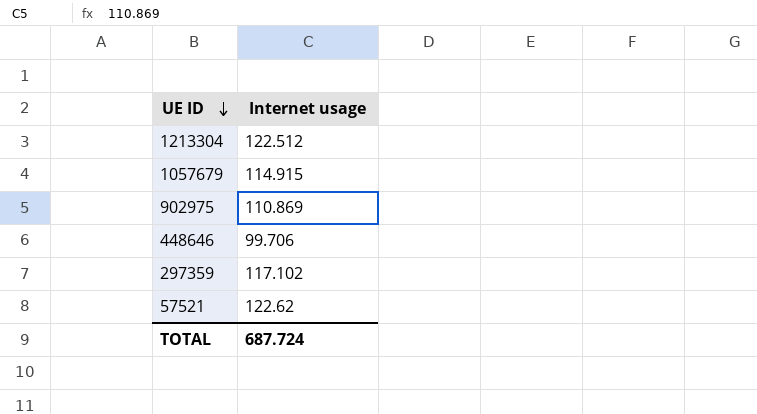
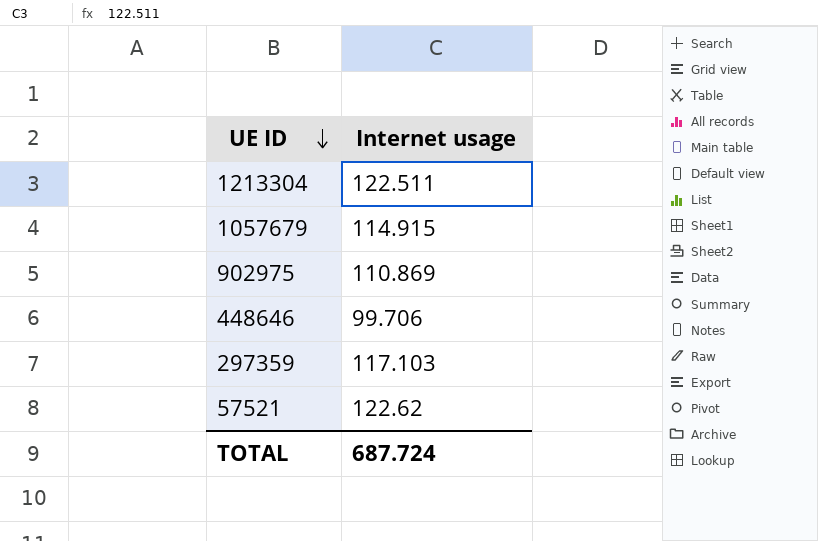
1213304 | Internet usage: 122.512 -> 122.511
297359 | Internet usage: 117.102 -> 117.103

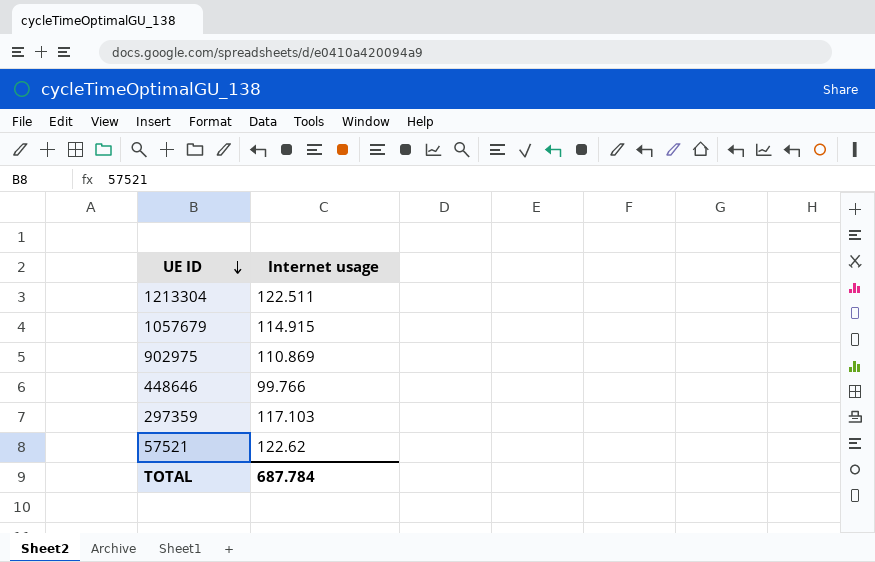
448646 | Internet usage: 99.706 -> 99.766
TOTAL | Internet usage: 687.724 -> 687.784

